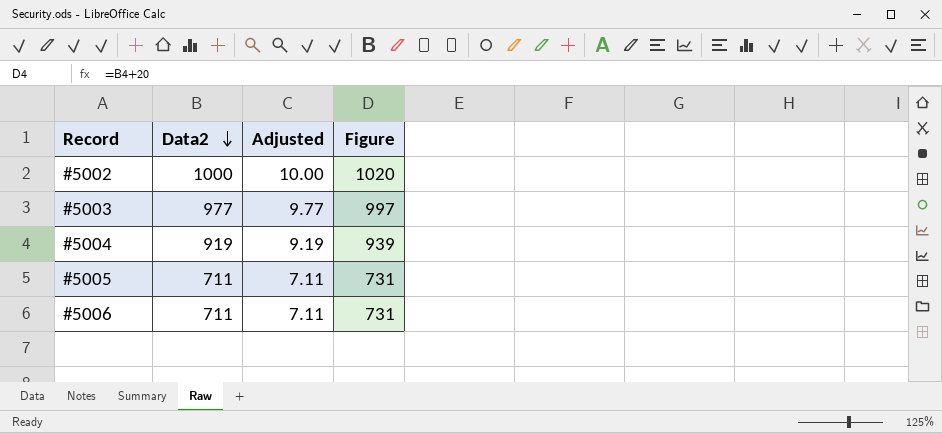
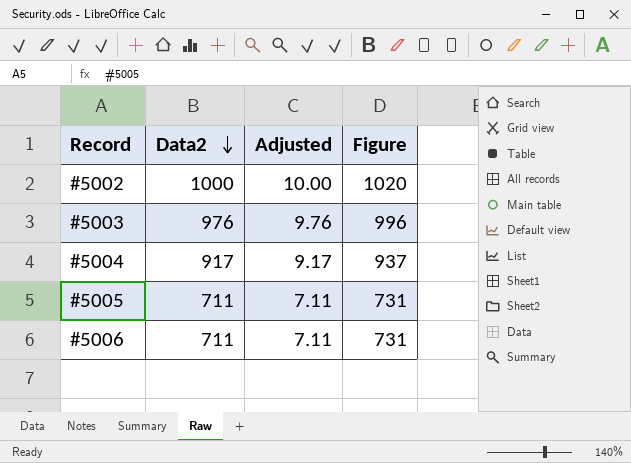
#5003 | Data2: 977 -> 976
#5003 | Adjusted: 9.77 -> 9.76
#5003 | Figure: 997 -> 996
#5004 | Data2: 919 -> 917
#5004 | Adjusted: 9.19 -> 9.17
#5004 | Figure: 939 -> 937

